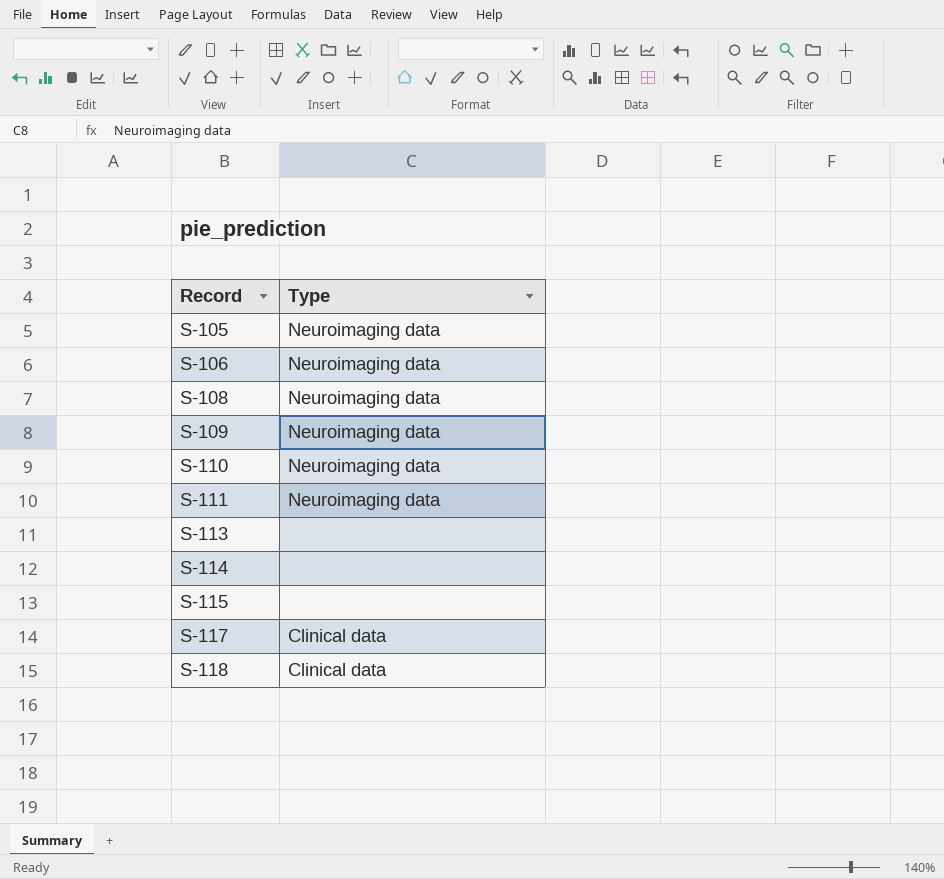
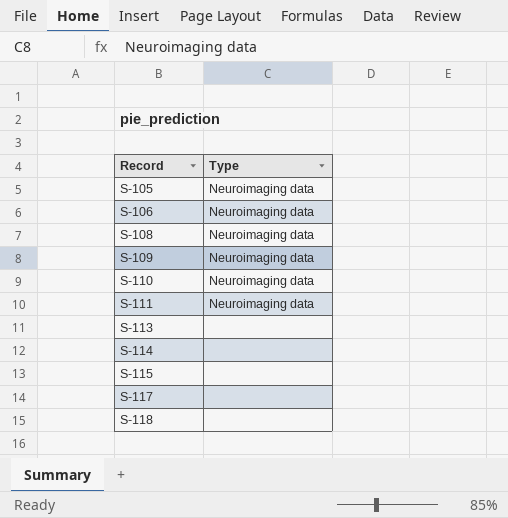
S-117 | Type: Clinical data -> none
S-118 | Type: Clinical data -> none

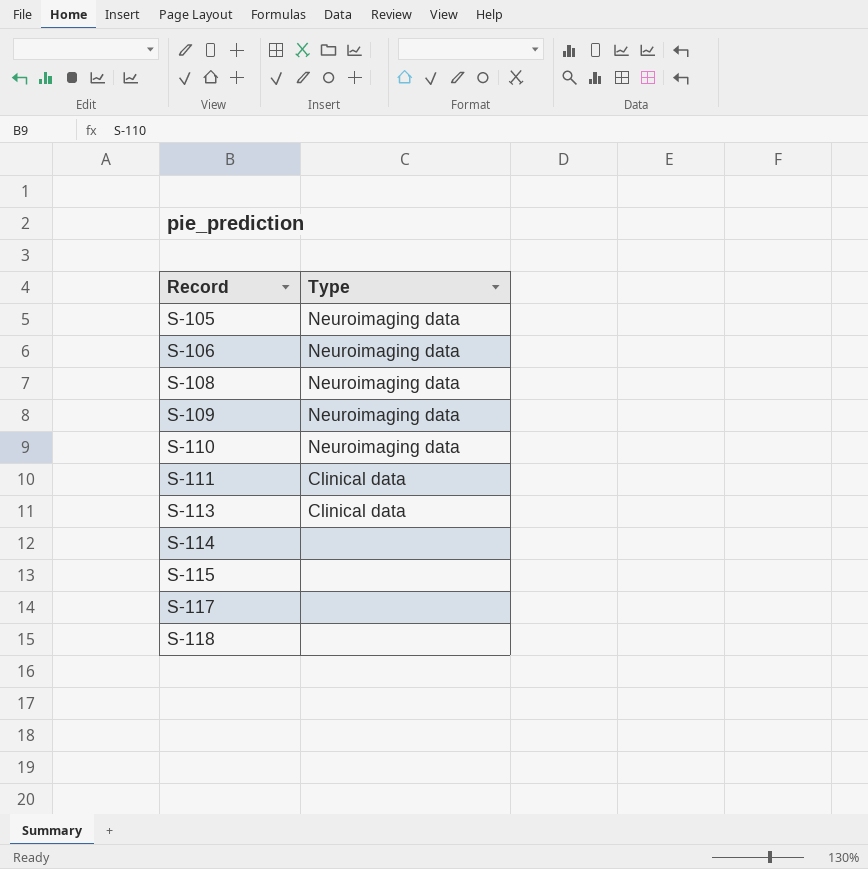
S-111 | Type: Neuroimaging data -> Clinical data
S-113 | Type: none -> Clinical data

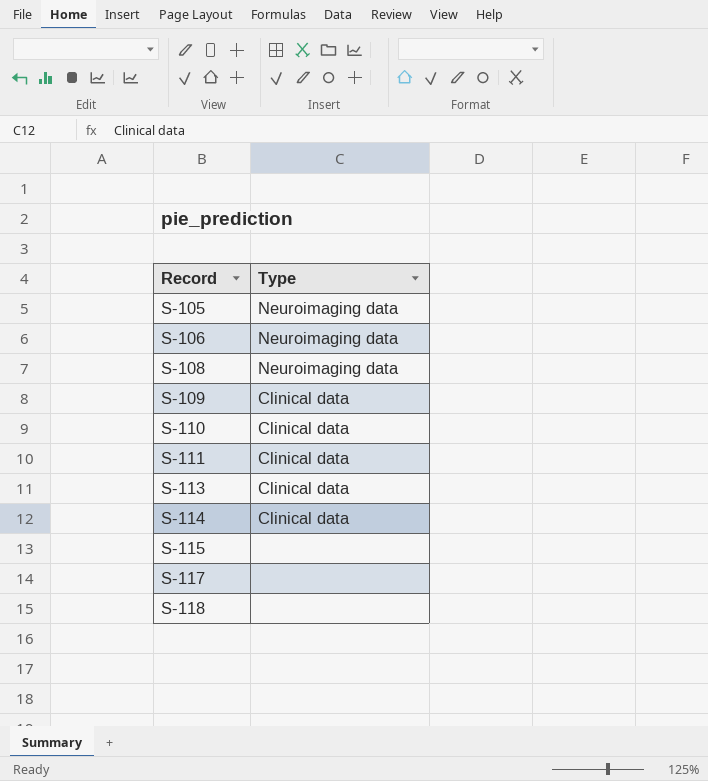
S-109 | Type: Neuroimaging data -> Clinical data
S-110 | Type: Neuroimaging data -> Clinical data
S-114 | Type: none -> Clinical data

